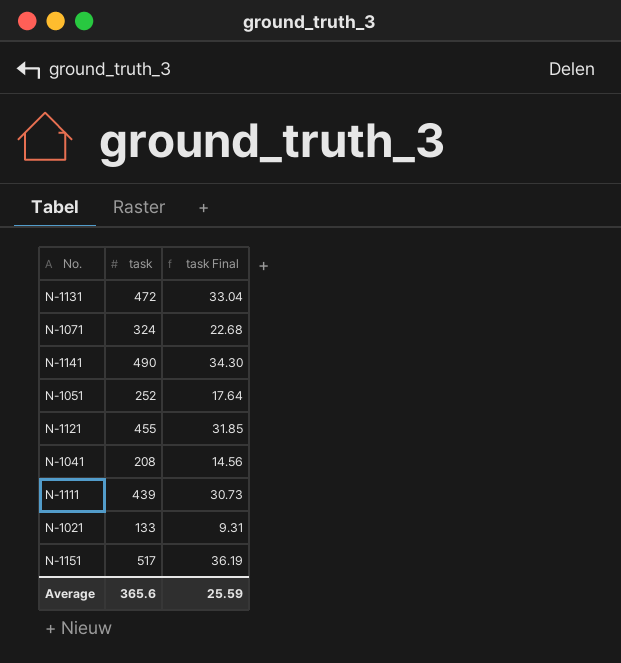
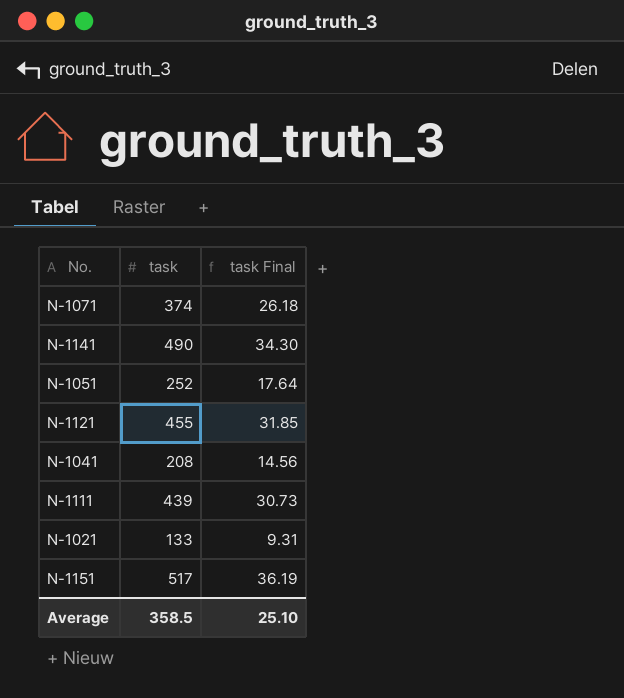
row N-1131: 472 | 33.04 -> none
N-1071 | task: 324 -> 374
N-1071 | task Final: 22.68 -> 26.18
Average | task: 365.6 -> 358.5
Average | task Final: 25.59 -> 25.10

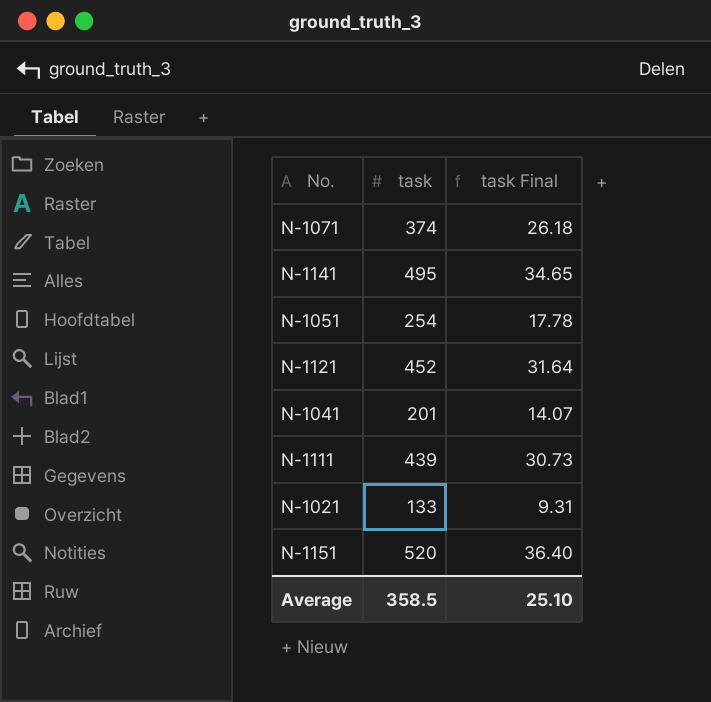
N-1141 | task: 490 -> 495
N-1141 | task Final: 34.30 -> 34.65
N-1051 | task: 252 -> 254
N-1051 | task Final: 17.64 -> 17.78
N-1121 | task: 455 -> 452
N-1121 | task Final: 31.85 -> 31.64
N-1041 | task: 208 -> 201
N-1041 | task Final: 14.56 -> 14.07
N-1151 | task: 517 -> 520
N-1151 | task Final: 36.19 -> 36.40

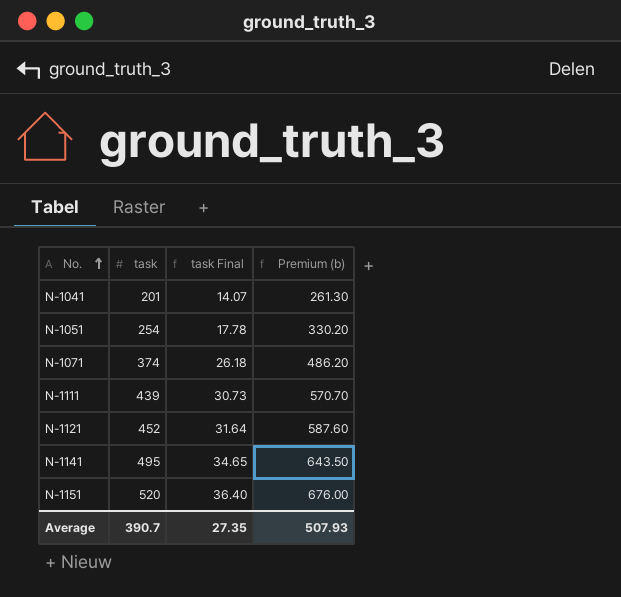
row order: none -> No. ascending
column Premium (b) | formula: none -> [task] * 1.3
row N-1021: 133 | 9.31 -> none
Average | task: 358.5 -> 390.7
Average | task Final: 25.10 -> 27.35

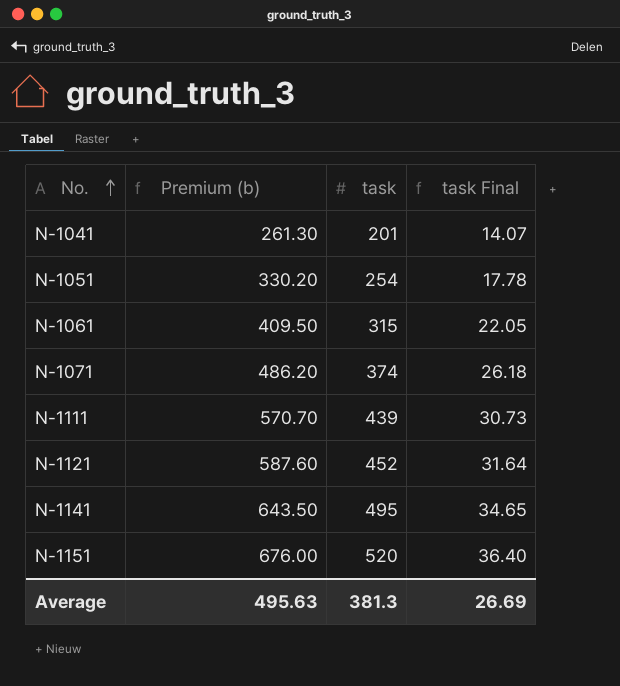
column Premium (b) | position: 4 -> 2
row N-1061: none -> 409.50 | 315 | 22.05
Average | Premium (b): 507.93 -> 495.63
Average | task: 390.7 -> 381.3
Average | task Final: 27.35 -> 26.69

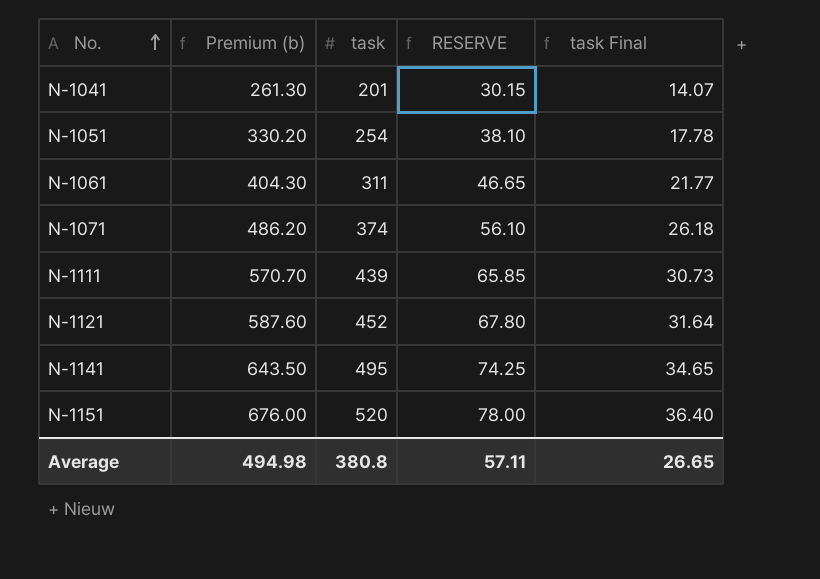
column RESERVE | formula: none -> [task] * 0.15
N-1061 | Premium (b): 409.50 -> 404.30
N-1061 | task: 315 -> 311
N-1061 | task Final: 22.05 -> 21.77
Average | Premium (b): 495.63 -> 494.98
Average | task: 381.3 -> 380.8
Average | task Final: 26.69 -> 26.65

